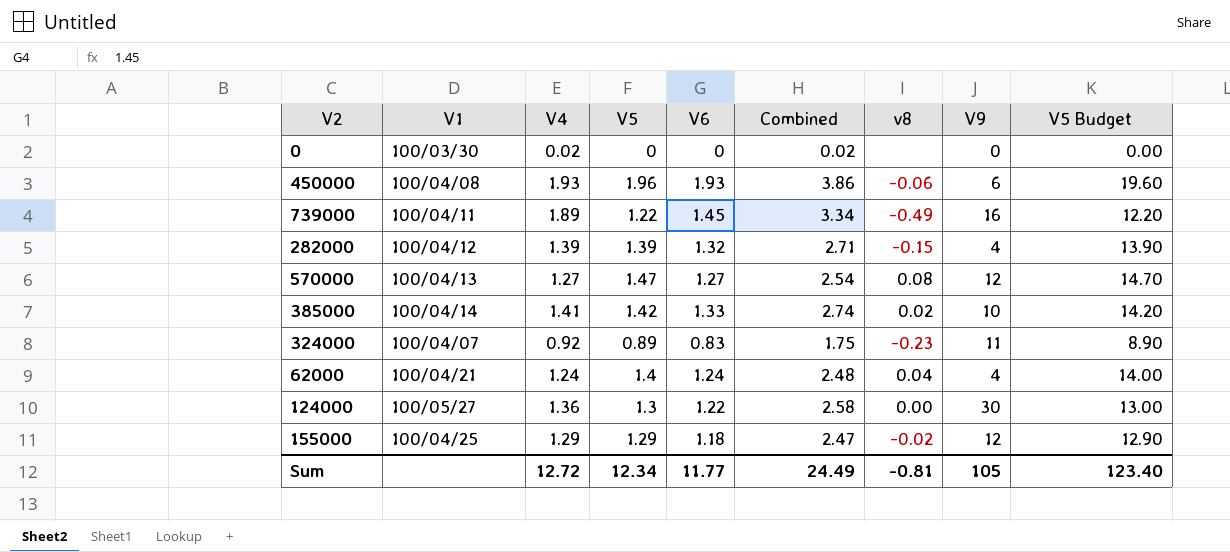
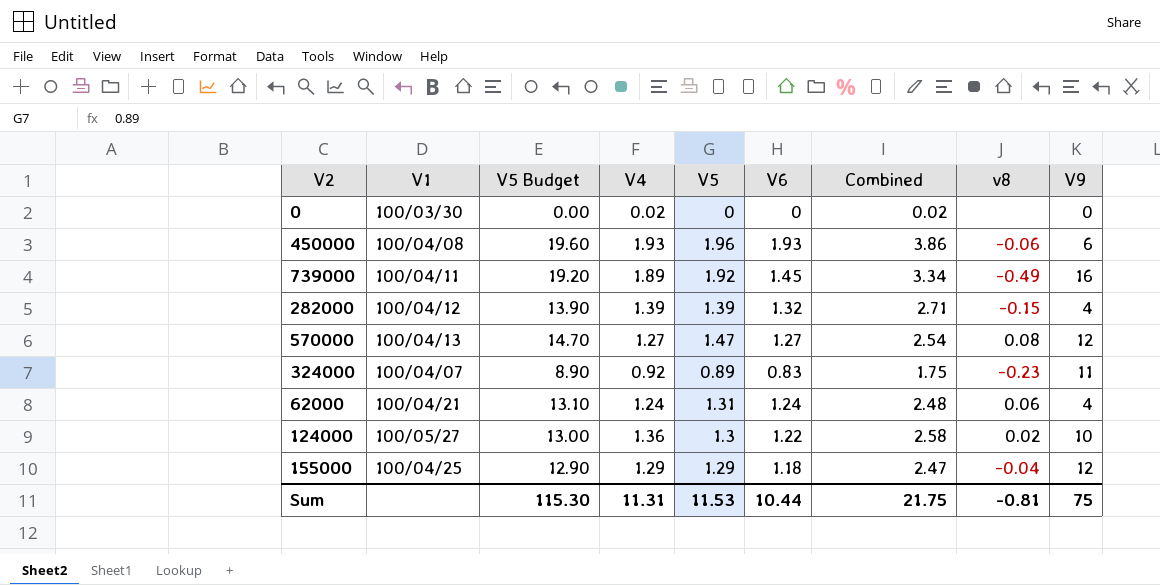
column V5 Budget | position: 9 -> 3
row 385000: 100/04/14 | 1.41 | 1.42 | 1.33 | 2.74 | 0.02 | 10 | 14.20 -> none
739000 | V5 Budget: 12.20 -> 19.20
739000 | V5: 1.22 -> 1.92
62000 | V5 Budget: 14.00 -> 13.10
62000 | V5: 1.4 -> 1.31
62000 | v8: 0.04 -> 0.06
124000 | v8: 0.00 -> 0.02
124000 | V9: 30 -> 10
155000 | v8: -0.02 -> -0.04
Sum | V5 Budget: 123.40 -> 115.30
Sum | V4: 12.72 -> 11.31
Sum | V5: 12.34 -> 11.53
Sum | V6: 11.77 -> 10.44
Sum | Combined: 24.49 -> 21.75
Sum | V9: 105 -> 75

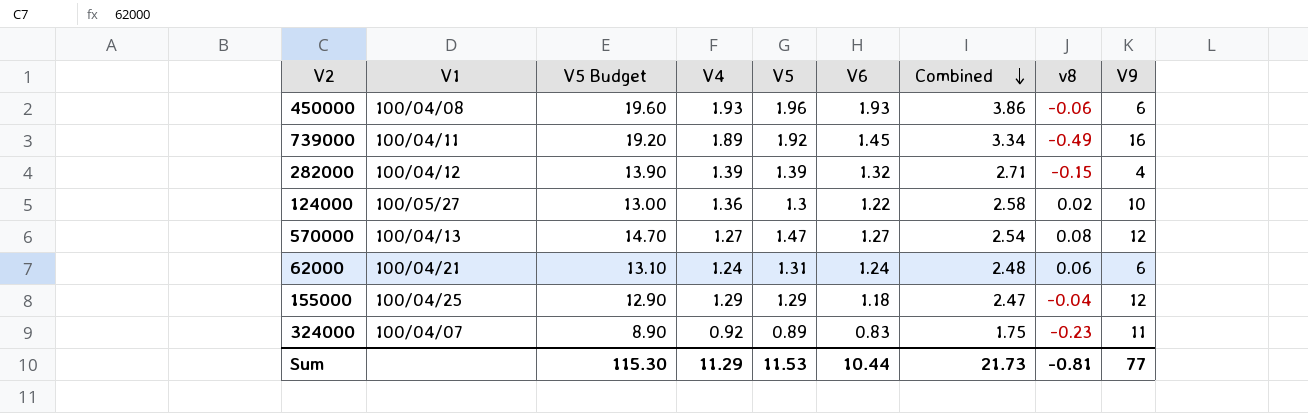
row order: none -> Combined descending
row 0: 100/03/30 | 0.00 | 0.02 | 0 | 0 | 0.02 | none | 0 -> none
62000 | V9: 4 -> 6
Sum | V4: 11.31 -> 11.29
Sum | Combined: 21.75 -> 21.73
Sum | V9: 75 -> 77

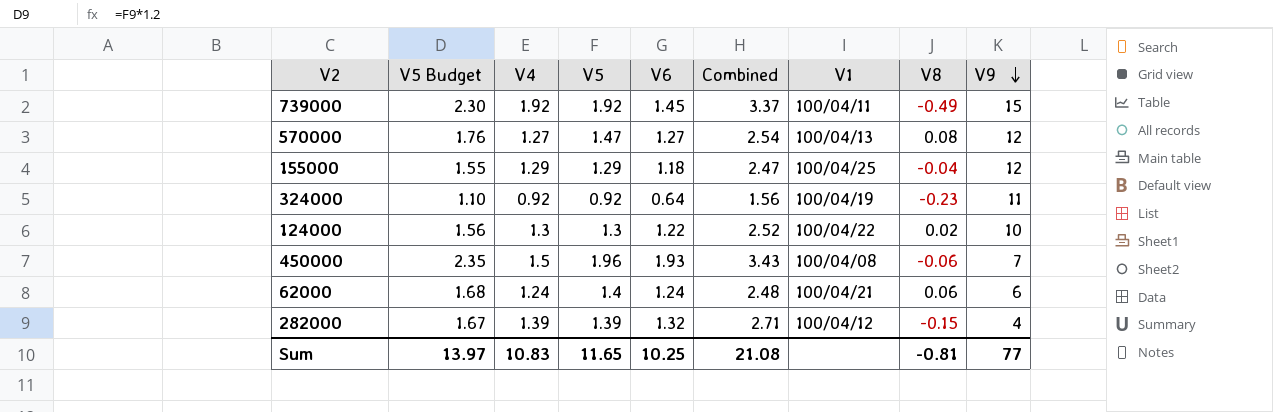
row order: Combined descending -> V9 descending
column V5 Budget | formula: [V5] * 10 -> [V5] * 1.2
column V1 | position: 2 -> 7
column name: v8 -> V8
739000 | V4: 1.89 -> 1.92
739000 | Combined: 3.34 -> 3.37
739000 | V9: 16 -> 15
324000 | V5: 0.89 -> 0.92
324000 | V6: 0.83 -> 0.64
324000 | Combined: 1.75 -> 1.56
324000 | V1: 100/04/07 -> 100/04/19
124000 | V4: 1.36 -> 1.3
124000 | Combined: 2.58 -> 2.52
124000 | V1: 100/05/27 -> 100/04/22
450000 | V4: 1.93 -> 1.5
450000 | Combined: 3.86 -> 3.43
450000 | V9: 6 -> 7
62000 | V5: 1.31 -> 1.4
Sum | V5 Budget: 115.30 -> 13.97
Sum | V4: 11.29 -> 10.83
Sum | V5: 11.53 -> 11.65
Sum | V6: 10.44 -> 10.25
Sum | Combined: 21.73 -> 21.08

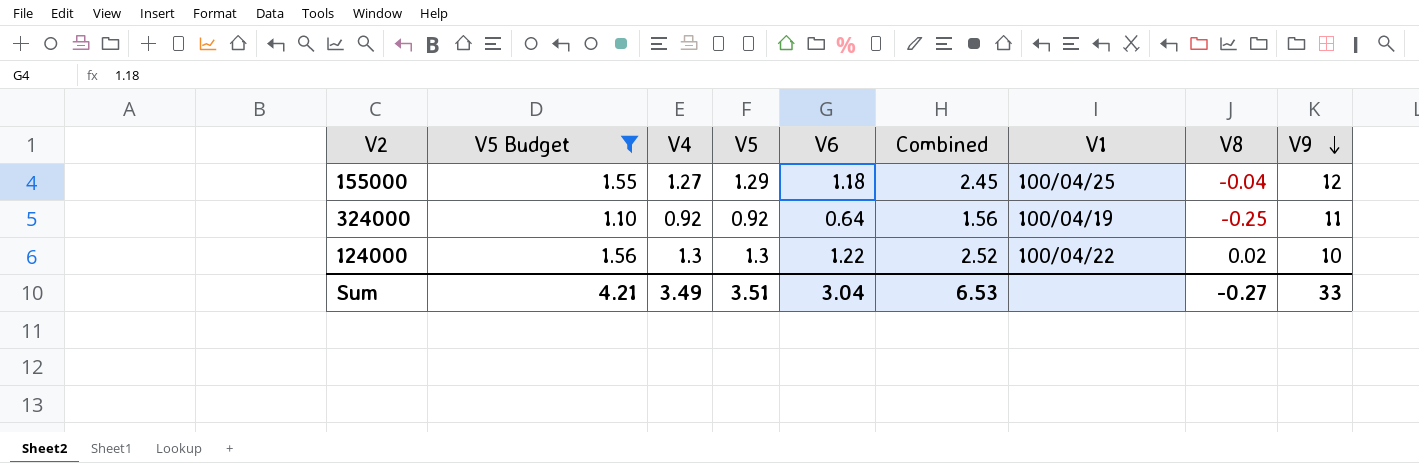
filter: none -> V5 Budget <= 1.56
155000 | V4: 1.29 -> 1.27
155000 | Combined: 2.47 -> 2.45
324000 | V8: -0.23 -> -0.25
Sum | V5 Budget: 13.97 -> 4.21
Sum | V4: 10.83 -> 3.49
Sum | V5: 11.65 -> 3.51
Sum | V6: 10.25 -> 3.04
Sum | Combined: 21.08 -> 6.53
Sum | V8: -0.81 -> -0.27
Sum | V9: 77 -> 33

